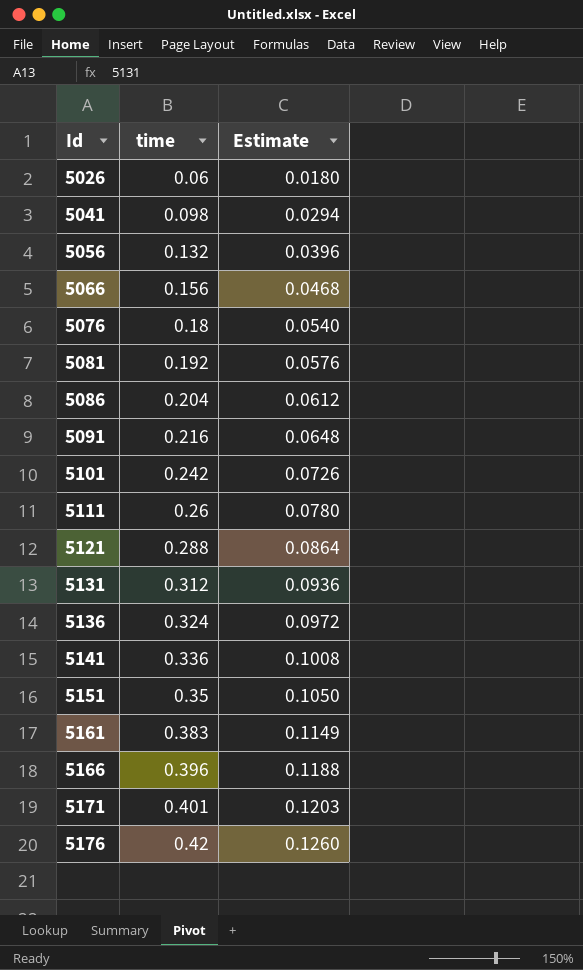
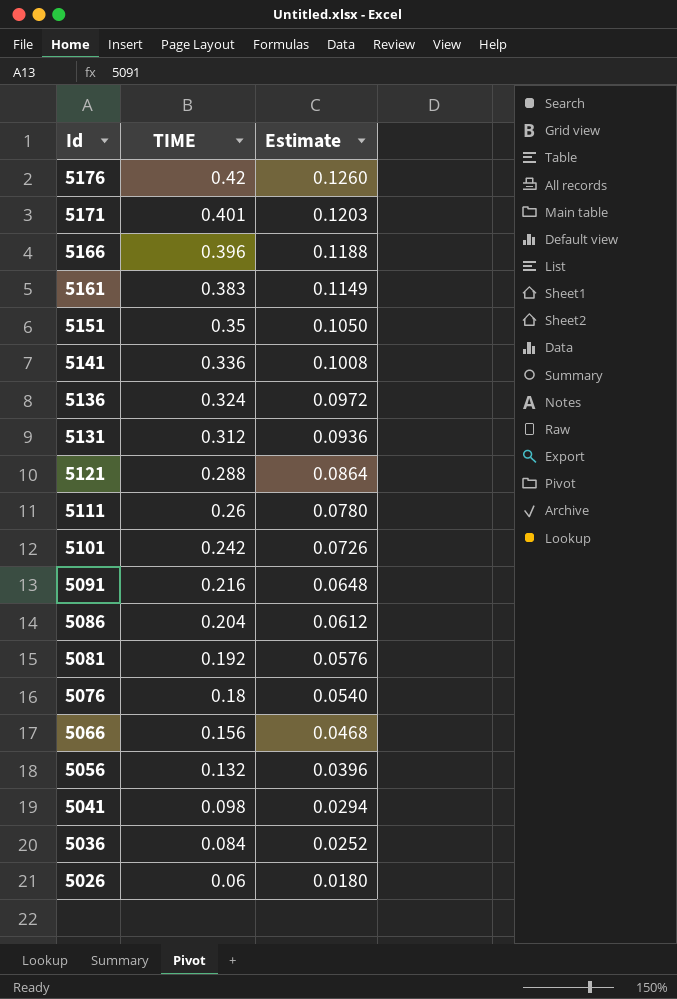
row order: Id ascending -> Id descending
column name: time -> TIME
row 5036: none -> 0.084 | 0.0252

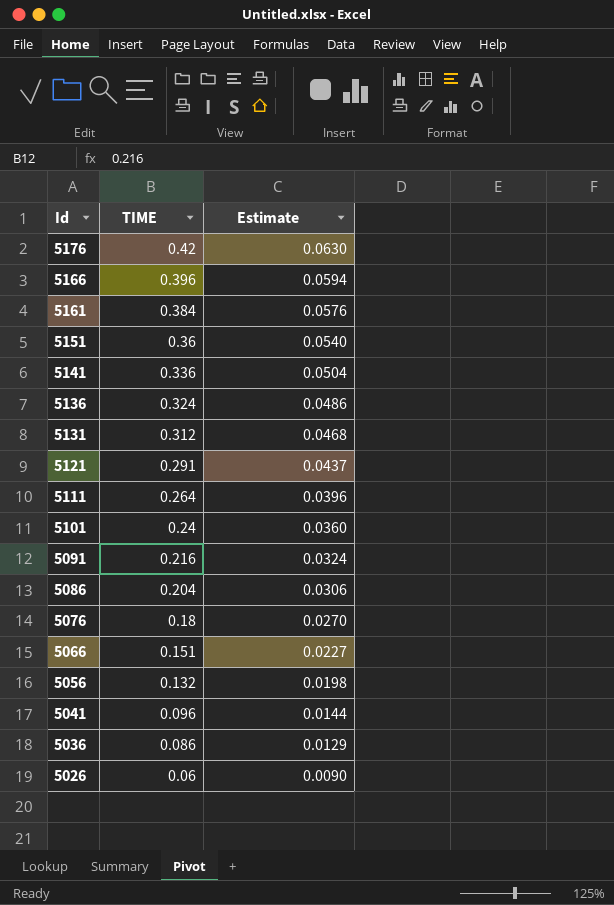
column Estimate | formula: [TIME] * 0.3 -> [TIME] * 0.15
row 5171: 0.401 | 0.1203 -> none
row 5081: 0.192 | 0.0576 -> none
5161 | TIME: 0.383 -> 0.384
5151 | TIME: 0.35 -> 0.36
5121 | TIME: 0.288 -> 0.291
5111 | TIME: 0.26 -> 0.264
5101 | TIME: 0.242 -> 0.24
5066 | TIME: 0.156 -> 0.151
5041 | TIME: 0.098 -> 0.096
5036 | TIME: 0.084 -> 0.086

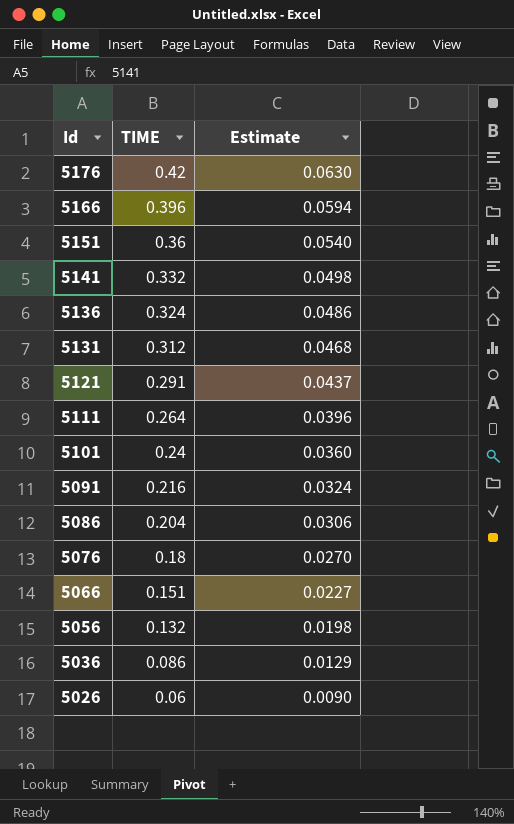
row 5161: 0.384 | 0.0576 -> none
row 5041: 0.096 | 0.0144 -> none
5141 | TIME: 0.336 -> 0.332
5141 | Estimate: 0.0504 -> 0.0498

